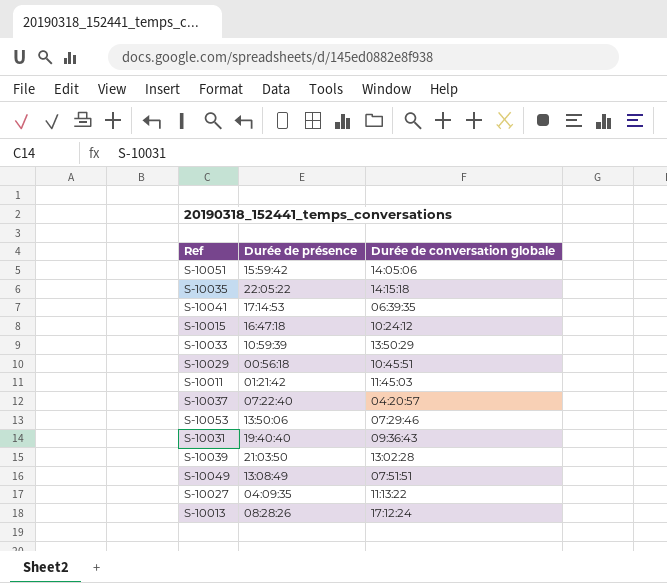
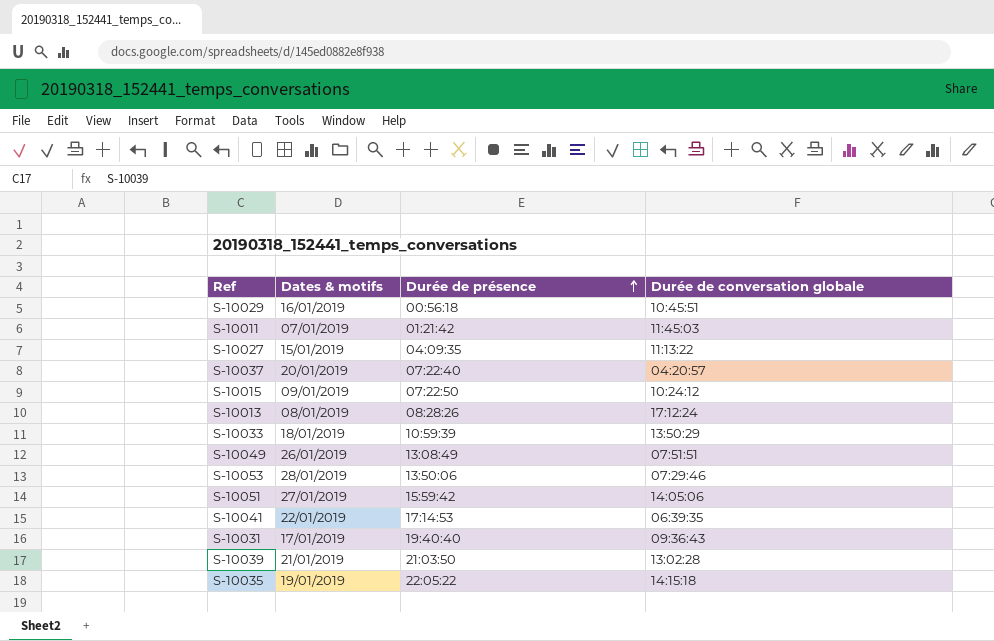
row order: none -> Durée de présence ascending
column Dates & motifs | position: none -> 2
S-10015 | Durée de présence: 16:47:18 -> 07:22:50

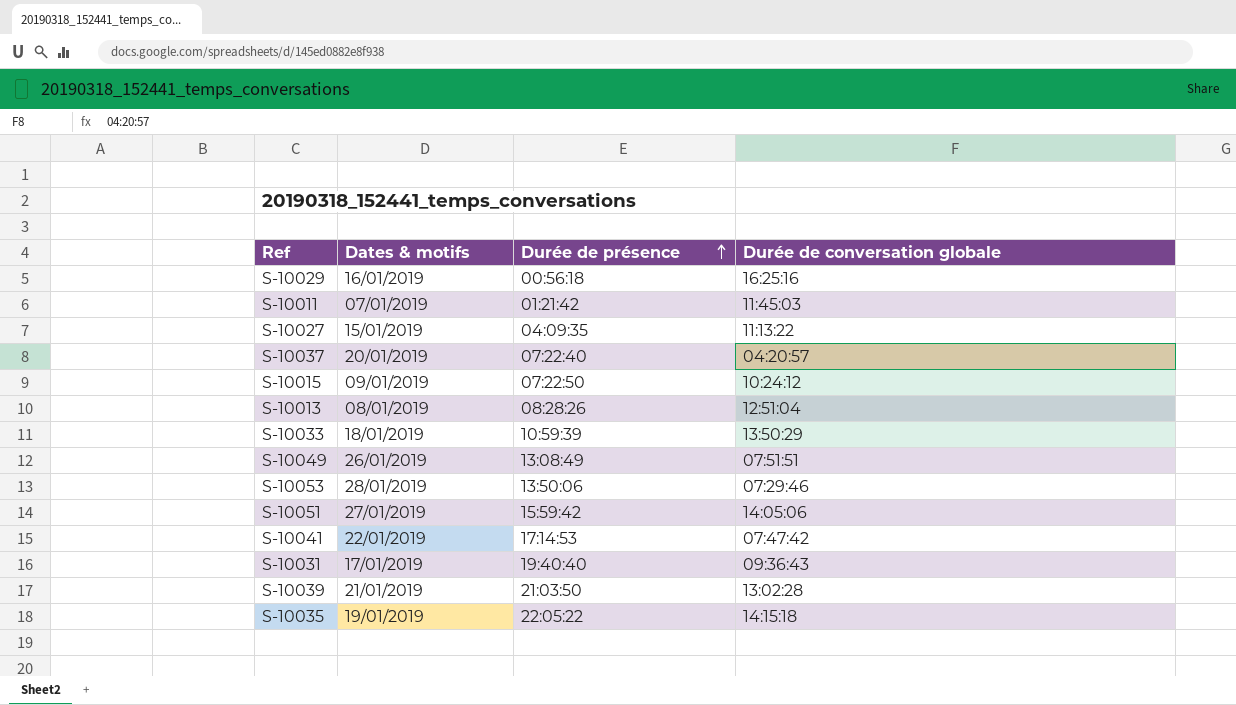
S-10029 | Durée de conversation globale: 10:45:51 -> 16:25:16
S-10013 | Durée de conversation globale: 17:12:24 -> 12:51:04
S-10041 | Durée de conversation globale: 06:39:35 -> 07:47:42

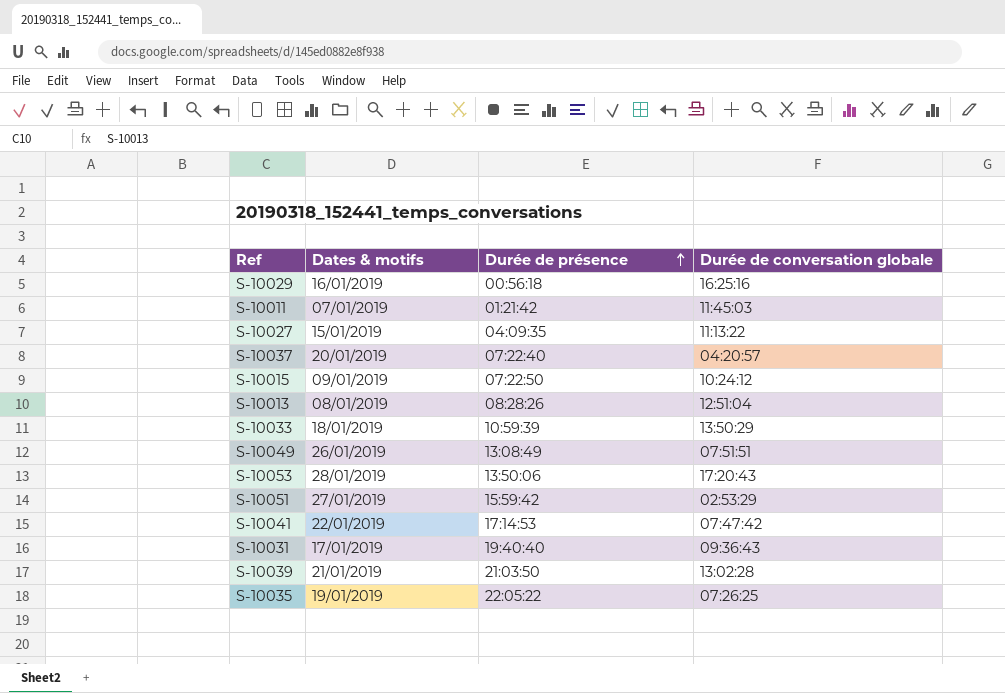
S-10053 | Durée de conversation globale: 07:29:46 -> 17:20:43
S-10051 | Durée de conversation globale: 14:05:06 -> 02:53:29
S-10035 | Durée de conversation globale: 14:15:18 -> 07:26:25

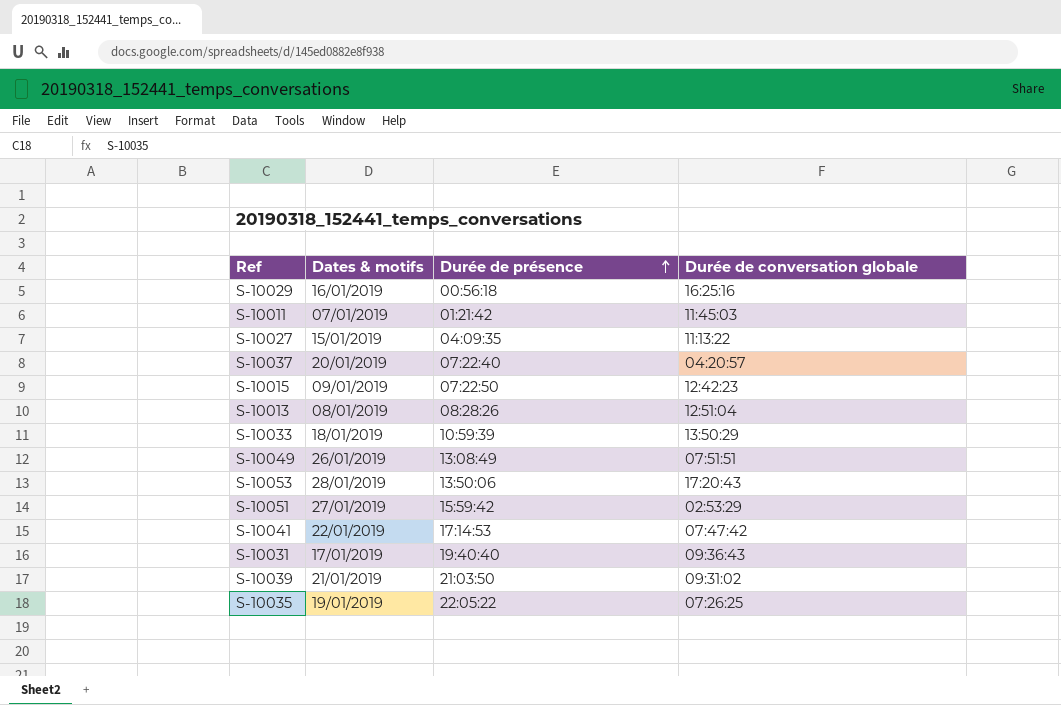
S-10015 | Durée de conversation globale: 10:24:12 -> 12:42:23
S-10039 | Durée de conversation globale: 13:02:28 -> 09:31:02

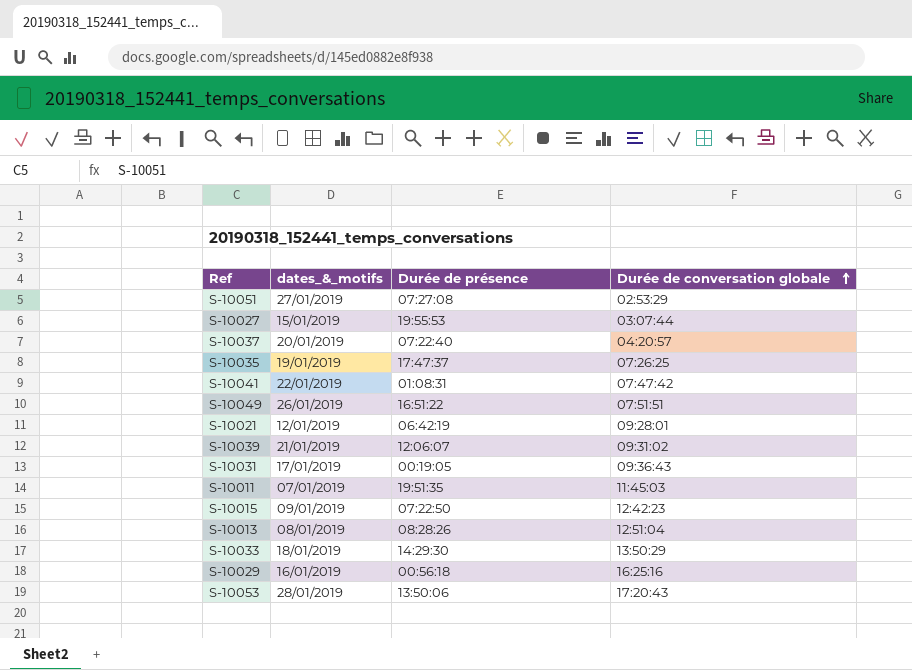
row order: Durée de présence ascending -> Durée de conversation globale ascending
column name: Dates & motifs -> dates_&_motifs
S-10051 | Durée de présence: 15:59:42 -> 07:27:08
S-10027 | Durée de présence: 04:09:35 -> 19:55:53
S-10027 | Durée de conversation globale: 11:13:22 -> 03:07:44
S-10035 | Durée de présence: 22:05:22 -> 17:47:37
S-10041 | Durée de présence: 17:14:53 -> 01:08:31
S-10049 | Durée de présence: 13:08:49 -> 16:51:22
row S-10021: none -> 12/01/2019 | 06:42:19 | 09:28:01
S-10039 | Durée de présence: 21:03:50 -> 12:06:07
S-10031 | Durée de présence: 19:40:40 -> 00:19:05
S-10011 | Durée de présence: 01:21:42 -> 19:51:35
S-10033 | Durée de présence: 10:59:39 -> 14:29:30

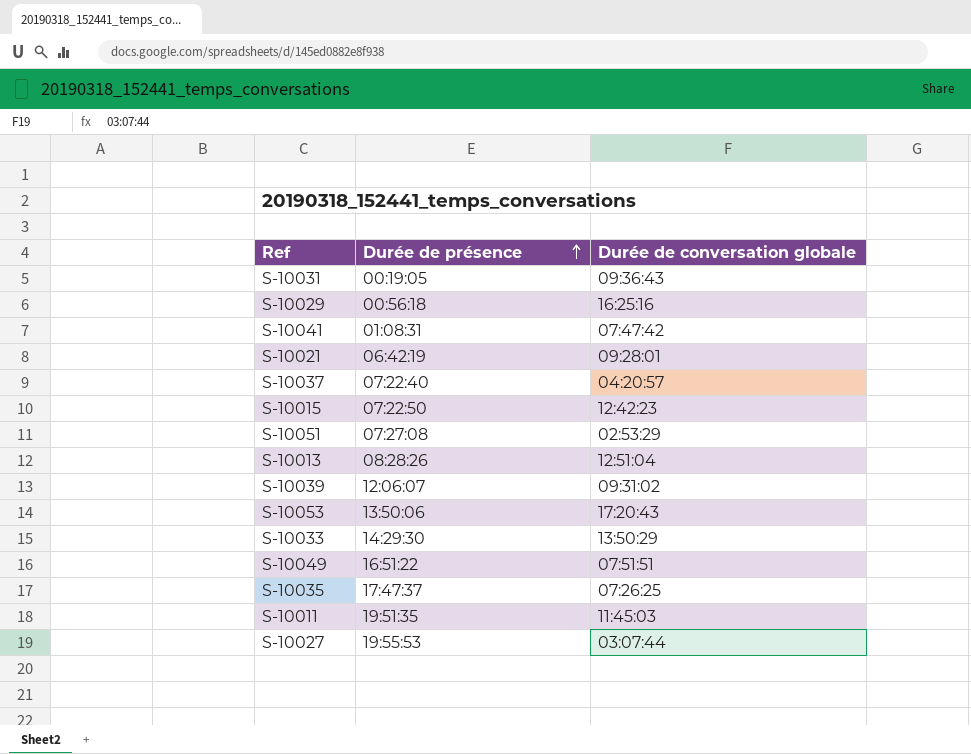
row order: Durée de conversation globale ascending -> Durée de présence ascending
column dates_&_motifs | position: 2 -> none

